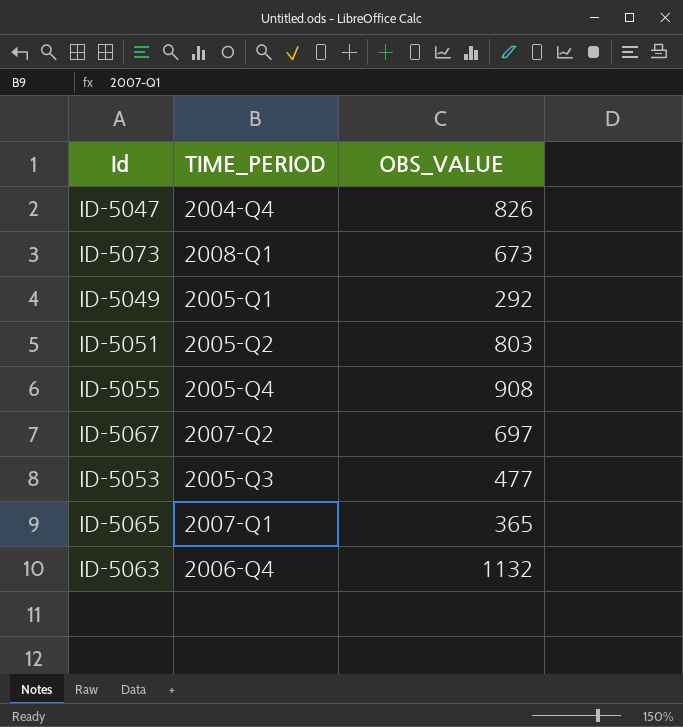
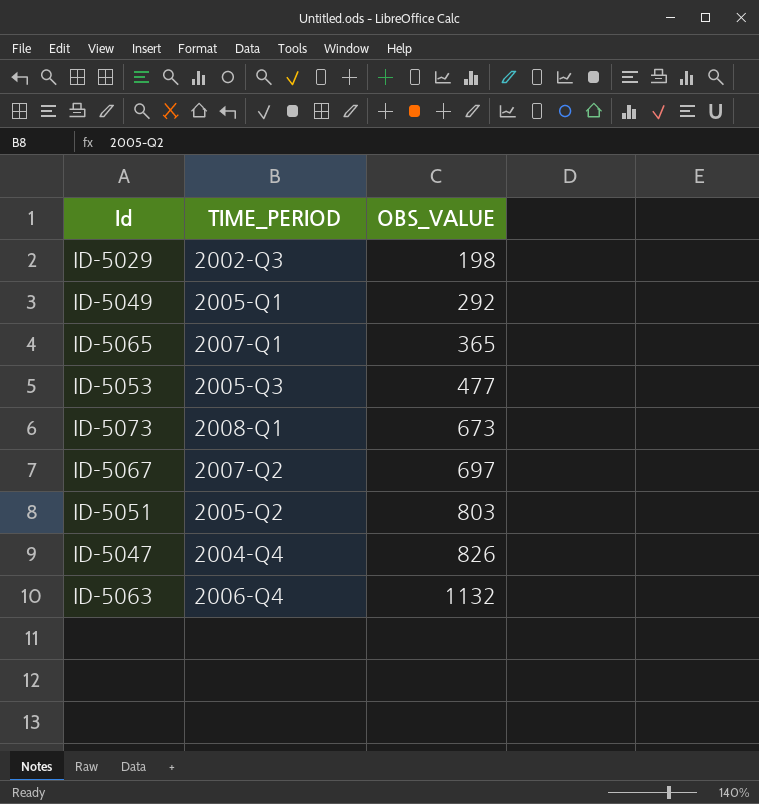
row order: none -> OBS_VALUE ascending
row ID-5055: 2005-Q4 | 908 -> none
row ID-5029: none -> 2002-Q3 | 198

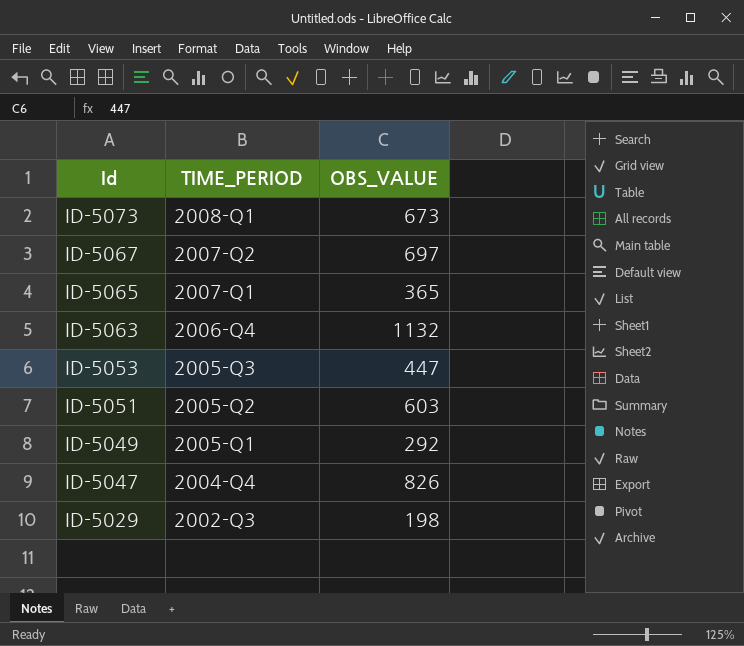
row order: OBS_VALUE ascending -> Id descending
ID-5053 | OBS_VALUE: 477 -> 447
ID-5051 | OBS_VALUE: 803 -> 603

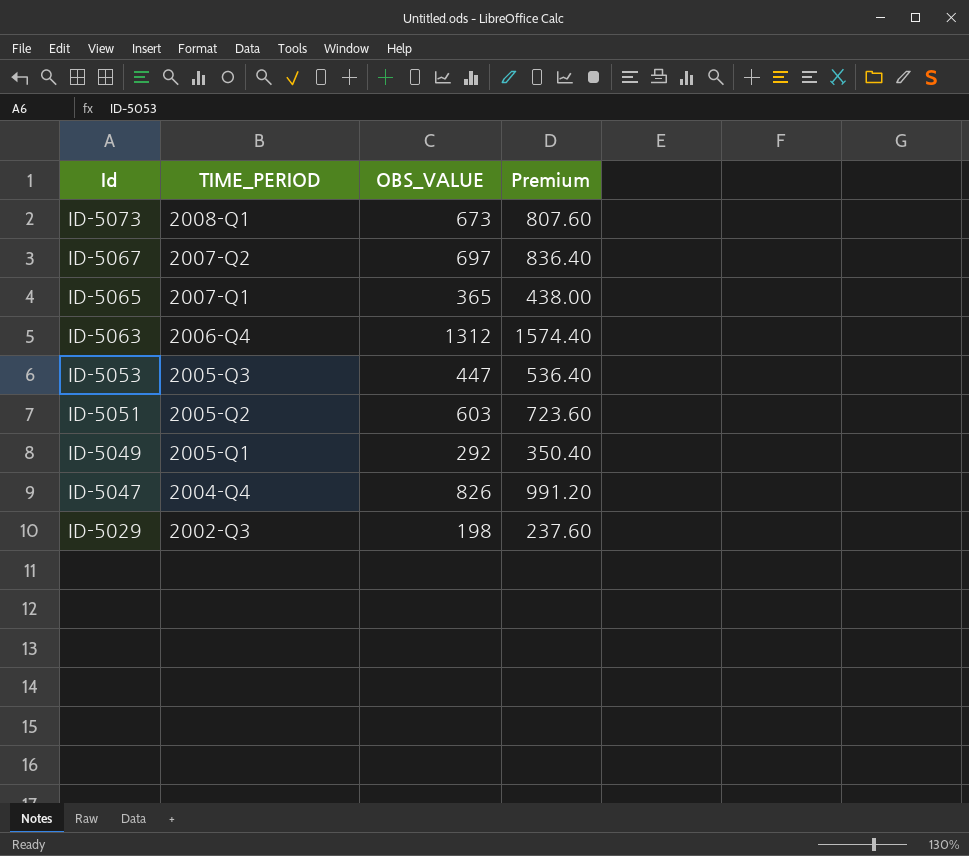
column Premium | formula: none -> [OBS_VALUE] * 1.2
ID-5063 | OBS_VALUE: 1132 -> 1312

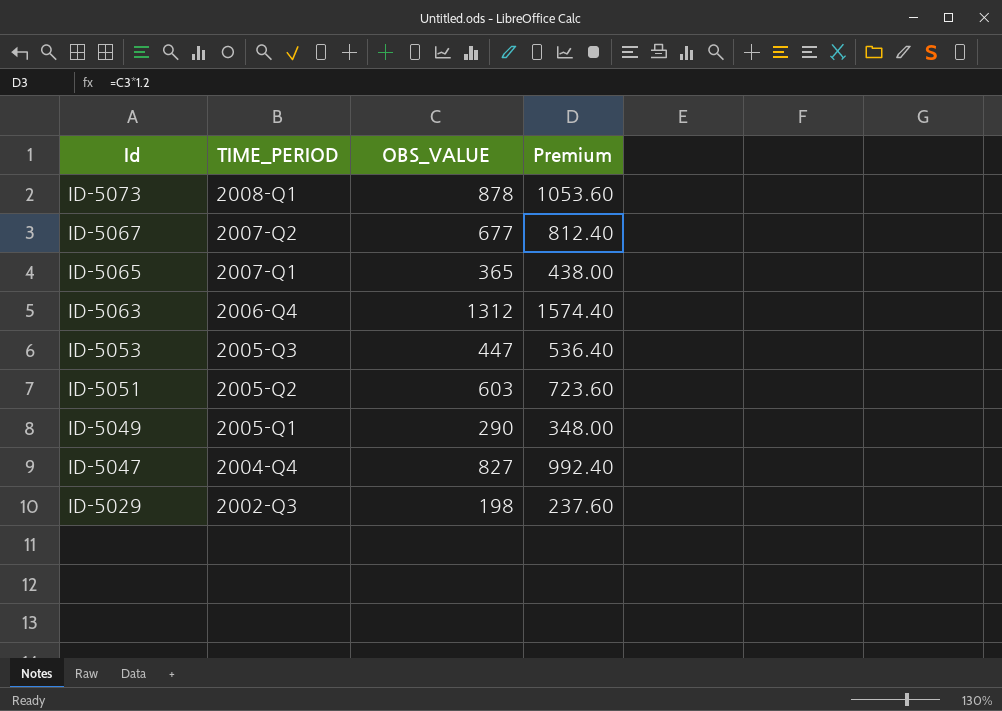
ID-5073 | OBS_VALUE: 673 -> 878
ID-5073 | Premium: 807.60 -> 1053.60
ID-5067 | OBS_VALUE: 697 -> 677
ID-5067 | Premium: 836.40 -> 812.40
ID-5049 | OBS_VALUE: 292 -> 290
ID-5049 | Premium: 350.40 -> 348.00
ID-5047 | OBS_VALUE: 826 -> 827
ID-5047 | Premium: 991.20 -> 992.40

